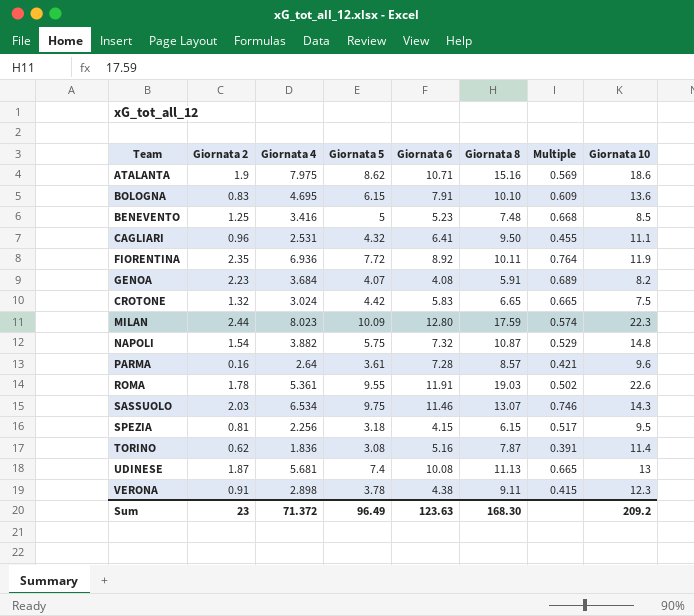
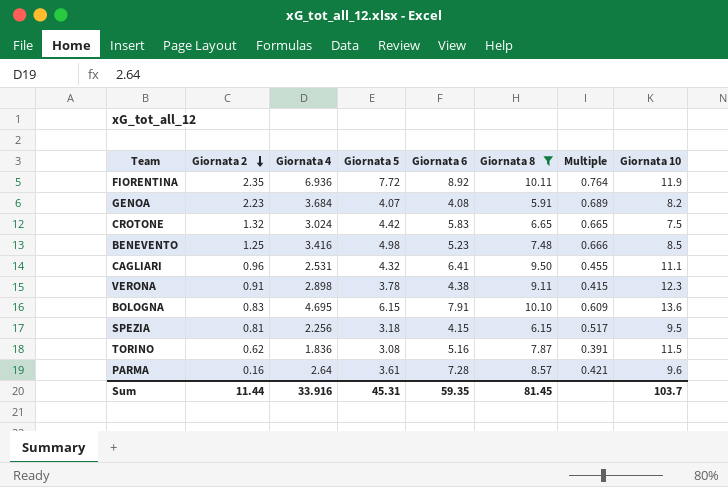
filter: none -> Giornata 8 <= 10.11
row order: none -> Giornata 2 descending
BENEVENTO | Giornata 5: 5 -> 4.98
BENEVENTO | Multiple: 0.668 -> 0.666
TORINO | Giornata 10: 11.4 -> 11.5
Sum | Giornata 2: 23 -> 11.44
Sum | Giornata 4: 71.372 -> 33.916
Sum | Giornata 5: 96.49 -> 45.31
Sum | Giornata 6: 123.63 -> 59.35
Sum | Giornata 8: 168.30 -> 81.45
Sum | Giornata 10: 209.2 -> 103.7

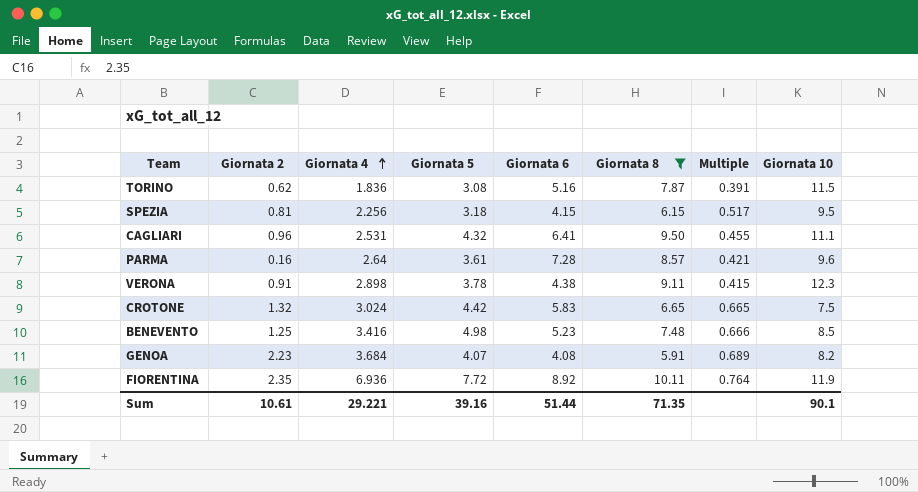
row order: Giornata 2 descending -> Giornata 4 ascending
row BOLOGNA: 0.83 | 4.695 | 6.15 | 7.91 | 10.10 | 0.609 | 13.6 -> none
Sum | Giornata 2: 11.44 -> 10.61
Sum | Giornata 4: 33.916 -> 29.221
Sum | Giornata 5: 45.31 -> 39.16
Sum | Giornata 6: 59.35 -> 51.44
Sum | Giornata 8: 81.45 -> 71.35
Sum | Giornata 10: 103.7 -> 90.1

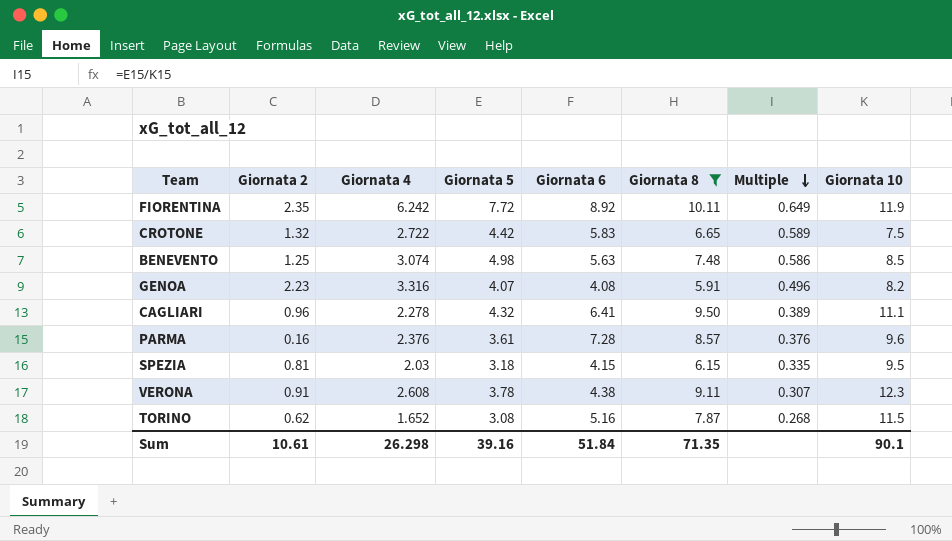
row order: Giornata 4 ascending -> Multiple descending
column Multiple | formula: [Giornata 5] / [Giornata 8] -> [Giornata 5] / [Giornata 10]
FIORENTINA | Giornata 4: 6.936 -> 6.242
CROTONE | Giornata 4: 3.024 -> 2.722
BENEVENTO | Giornata 4: 3.416 -> 3.074
BENEVENTO | Giornata 6: 5.23 -> 5.63
GENOA | Giornata 4: 3.684 -> 3.316
CAGLIARI | Giornata 4: 2.531 -> 2.278
PARMA | Giornata 4: 2.64 -> 2.376
SPEZIA | Giornata 4: 2.256 -> 2.03
VERONA | Giornata 4: 2.898 -> 2.608
TORINO | Giornata 4: 1.836 -> 1.652
Sum | Giornata 4: 29.221 -> 26.298
Sum | Giornata 6: 51.44 -> 51.84

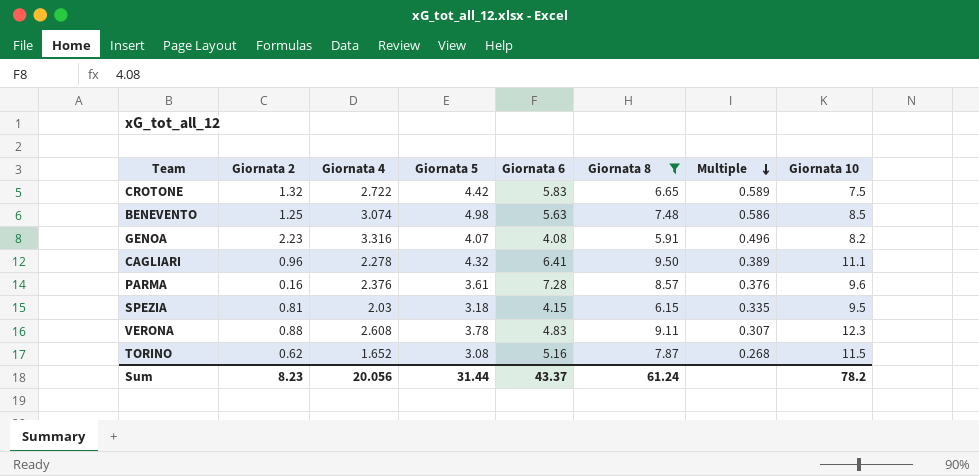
row FIORENTINA: 2.35 | 6.242 | 7.72 | 8.92 | 10.11 | 0.649 | 11.9 -> none
VERONA | Giornata 2: 0.91 -> 0.88
VERONA | Giornata 6: 4.38 -> 4.83
Sum | Giornata 2: 10.61 -> 8.23
Sum | Giornata 4: 26.298 -> 20.056
Sum | Giornata 5: 39.16 -> 31.44
Sum | Giornata 6: 51.84 -> 43.37
Sum | Giornata 8: 71.35 -> 61.24
Sum | Giornata 10: 90.1 -> 78.2

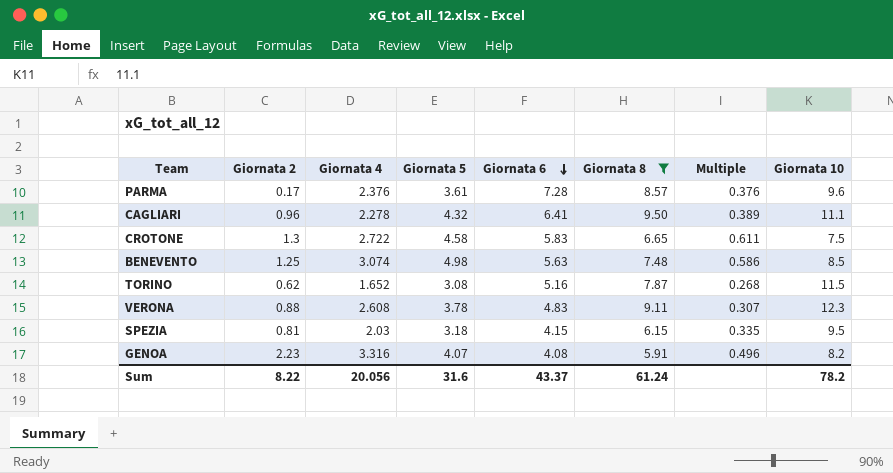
row order: Multiple descending -> Giornata 6 descending
PARMA | Giornata 2: 0.16 -> 0.17
CROTONE | Giornata 2: 1.32 -> 1.3
CROTONE | Giornata 5: 4.42 -> 4.58
CROTONE | Multiple: 0.589 -> 0.611
Sum | Giornata 2: 8.23 -> 8.22
Sum | Giornata 5: 31.44 -> 31.6

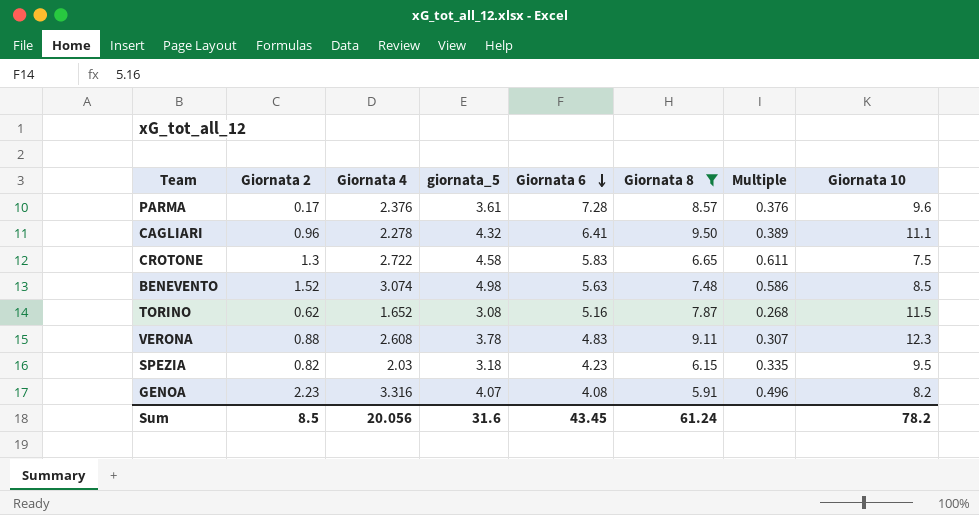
column name: Giornata 5 -> giornata_5
BENEVENTO | Giornata 2: 1.25 -> 1.52
SPEZIA | Giornata 2: 0.81 -> 0.82
SPEZIA | Giornata 6: 4.15 -> 4.23
Sum | Giornata 2: 8.22 -> 8.5
Sum | Giornata 6: 43.37 -> 43.45

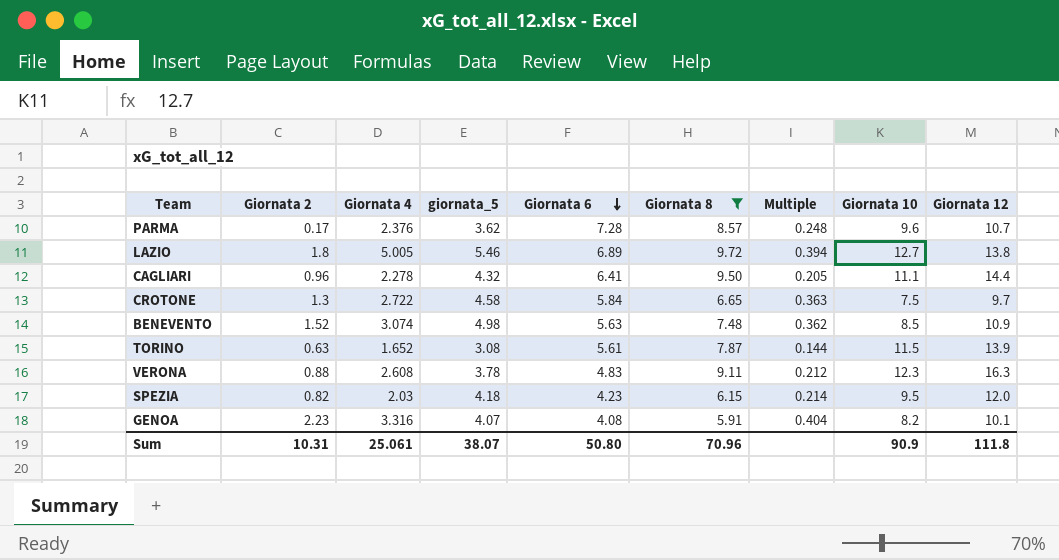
column Multiple | formula: [giornata_5] / [Giornata 10] -> [Giornata 4] / [Giornata 10]
column Giornata 12 | position: none -> 9
PARMA | giornata_5: 3.61 -> 3.62
row LAZIO: none -> 1.8 | 5.005 | 5.46 | 6.89 | 9.72 | 0.394 | 12.7 | 13.8
CROTONE | Giornata 6: 5.83 -> 5.84
TORINO | Giornata 2: 0.62 -> 0.63
TORINO | Giornata 6: 5.16 -> 5.61
SPEZIA | giornata_5: 3.18 -> 4.18
Sum | Giornata 2: 8.5 -> 10.31
Sum | Giornata 4: 20.056 -> 25.061
Sum | giornata_5: 31.6 -> 38.07
Sum | Giornata 6: 43.45 -> 50.80
Sum | Giornata 8: 61.24 -> 70.96
Sum | Giornata 10: 78.2 -> 90.9

